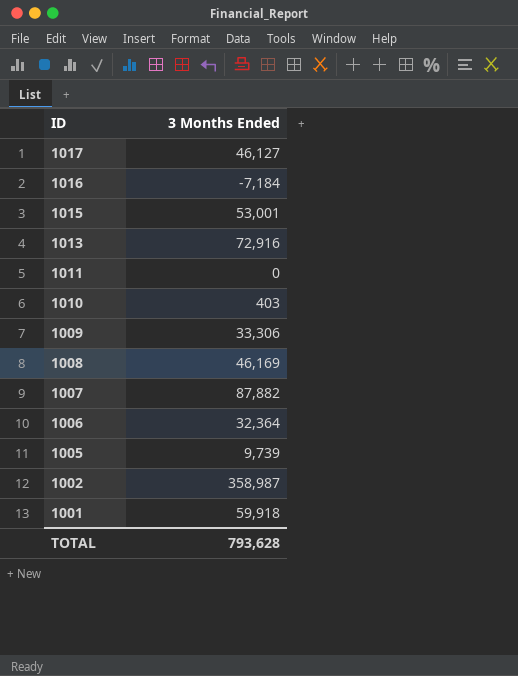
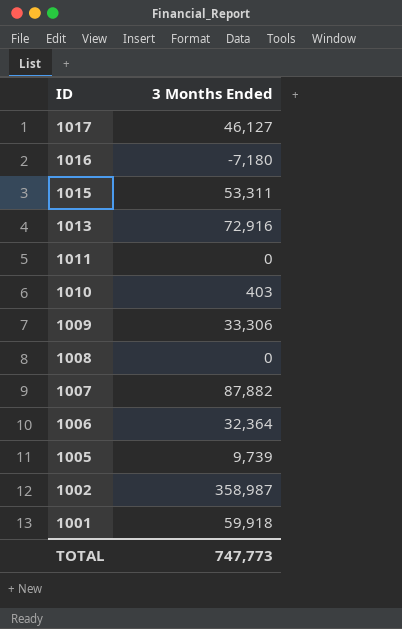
1016 | 3 Months Ended: -7,184 -> -7,180
1015 | 3 Months Ended: 53,001 -> 53,311
1008 | 3 Months Ended: 46,169 -> 0
TOTAL | 3 Months Ended: 793,628 -> 747,773

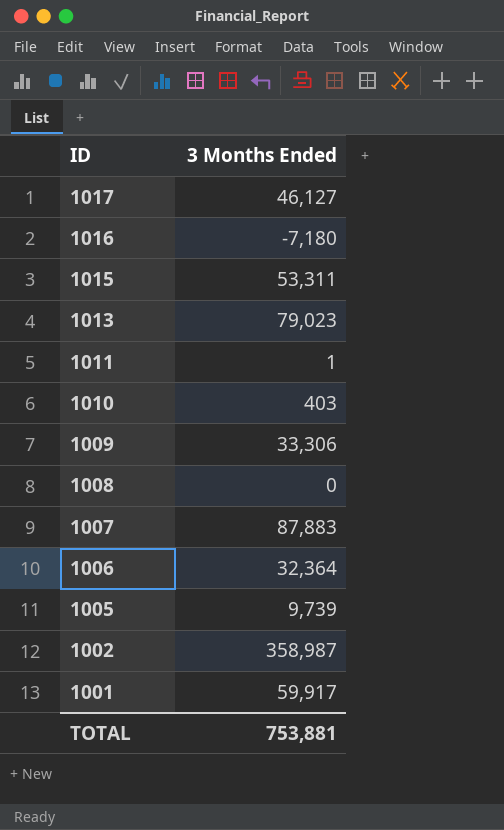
1013 | 3 Months Ended: 72,916 -> 79,023
1011 | 3 Months Ended: 0 -> 1
1007 | 3 Months Ended: 87,882 -> 87,883
1001 | 3 Months Ended: 59,918 -> 59,917
TOTAL | 3 Months Ended: 747,773 -> 753,881

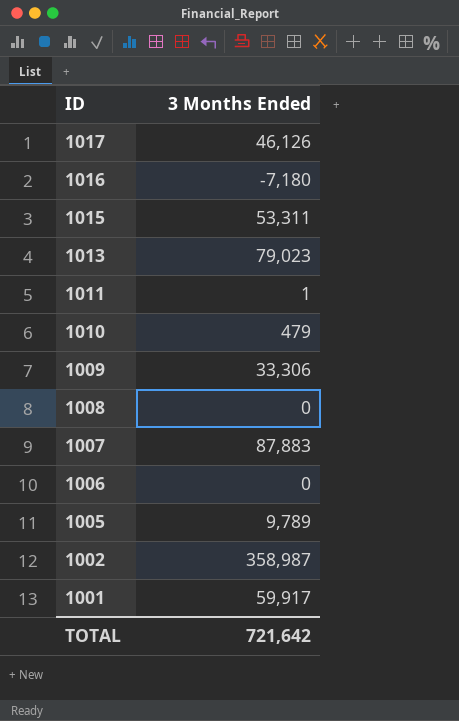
1017 | 3 Months Ended: 46,127 -> 46,126
1010 | 3 Months Ended: 403 -> 479
1006 | 3 Months Ended: 32,364 -> 0
1005 | 3 Months Ended: 9,739 -> 9,789
TOTAL | 3 Months Ended: 753,881 -> 721,642

